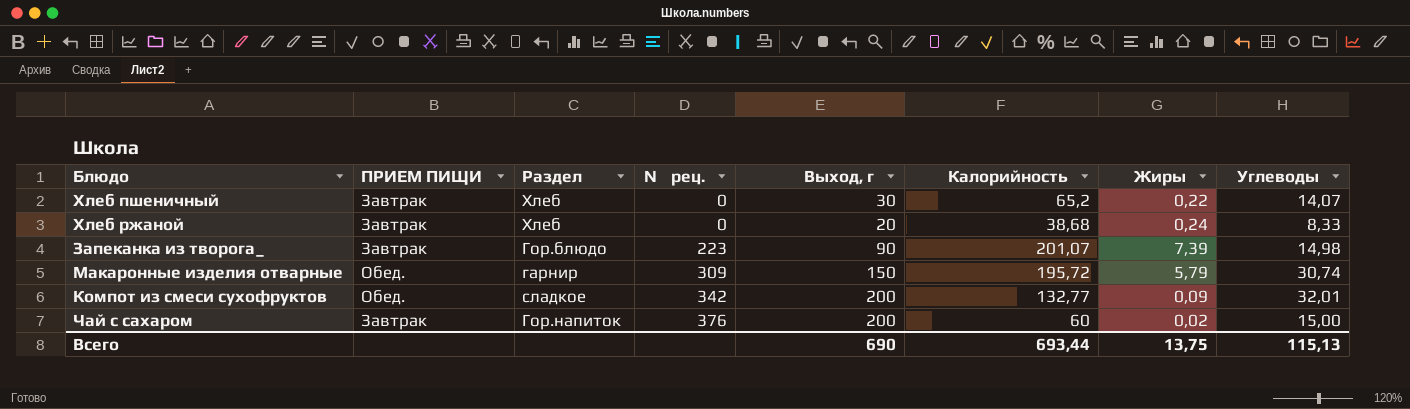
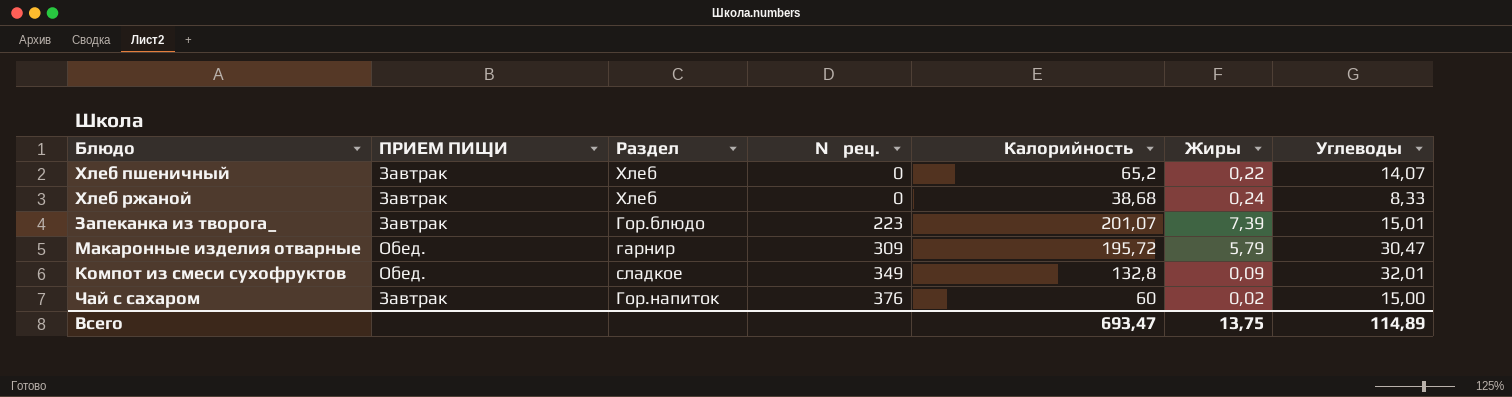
column Выход, г | position: 5 -> none
Запеканка из творога_ | Углеводы: 14,98 -> 15,01
Макаронные изделия отварные | Углеводы: 30,74 -> 30,47
Компот из смеси сухофруктов | № рец.: 342 -> 349
Компот из смеси сухофруктов | Калорийность: 132,77 -> 132,8
Всего | Калорийность: 693,44 -> 693,47
Всего | Углеводы: 115,13 -> 114,89

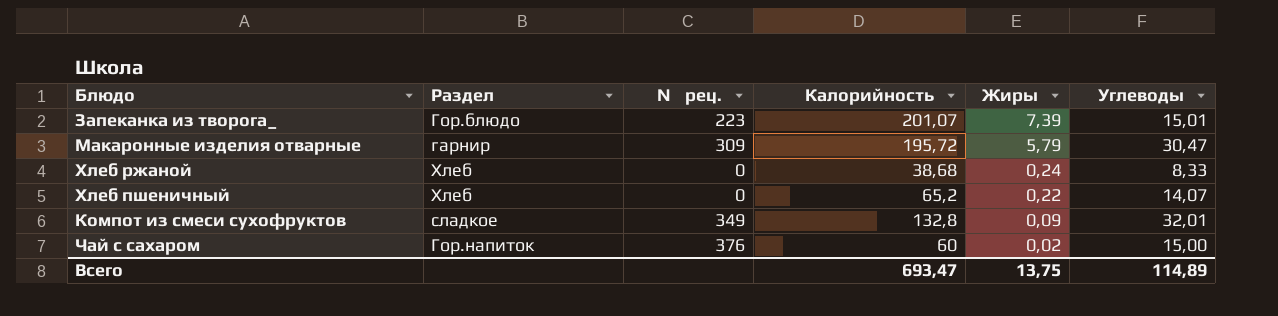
row order: № рец. ascending -> Жиры descending
column ПРИЕМ ПИЩИ | position: 2 -> none

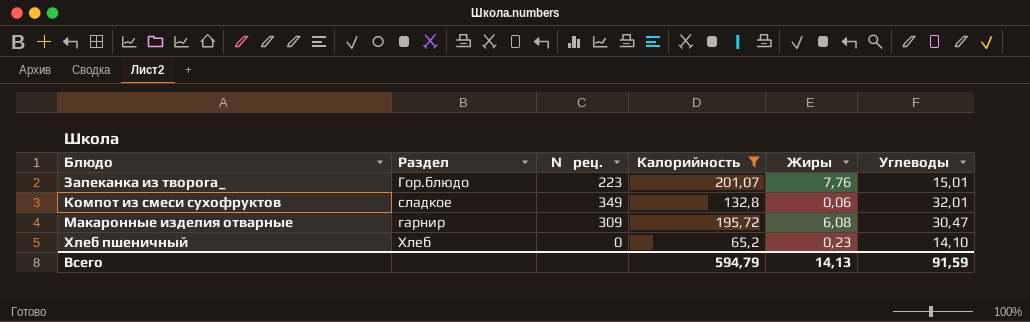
filter: none -> Калорийность >= 65,2
row order: Жиры descending -> Блюдо ascending
Запеканка из творога_ | Жиры: 7,39 -> 7,76
Компот из смеси сухофруктов | Жиры: 0,09 -> 0,06
Макаронные изделия отварные | Жиры: 5,79 -> 6,08
Хлеб пшеничный | Жиры: 0,22 -> 0,23
Хлеб пшеничный | Углеводы: 14,07 -> 14,10
Всего | Калорийность: 693,47 -> 594,79
Всего | Жиры: 13,75 -> 14,13
Всего | Углеводы: 114,89 -> 91,59

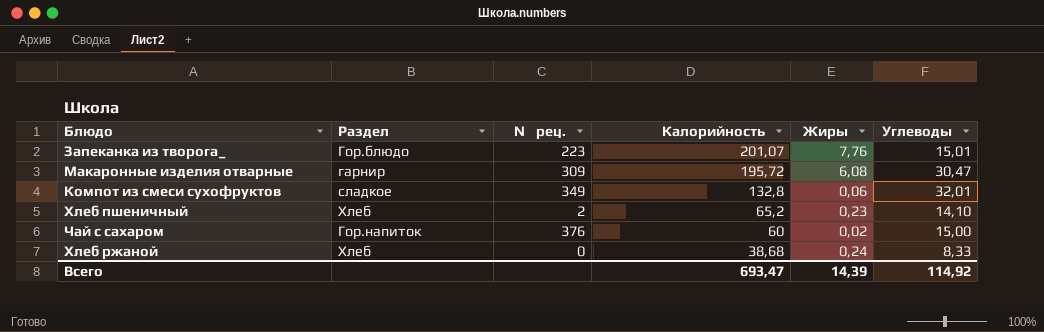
filter: Калорийность >= 65,2 -> none
row order: Блюдо ascending -> Калорийность descending
Хлеб пшеничный | № рец.: 0 -> 2
Всего | Калорийность: 594,79 -> 693,47
Всего | Жиры: 14,13 -> 14,39
Всего | Углеводы: 91,59 -> 114,92

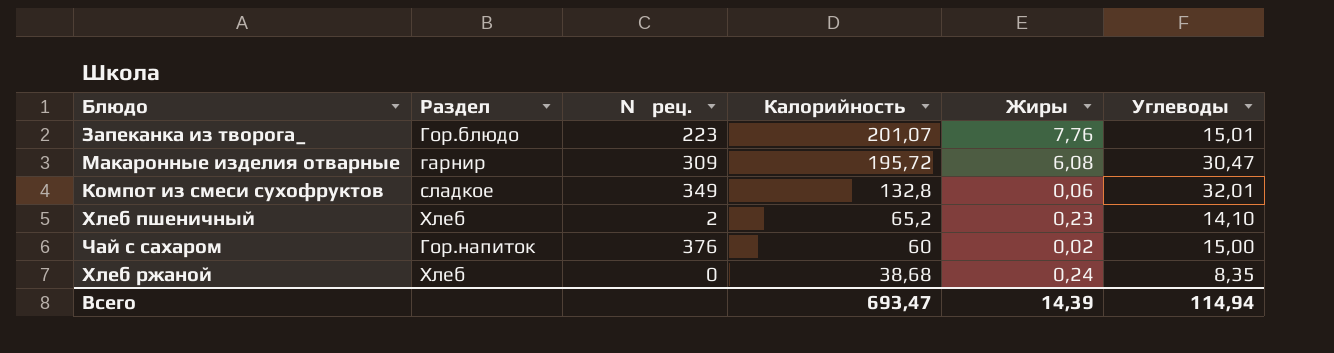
Хлеб ржаной | Углеводы: 8,33 -> 8,35
Всего | Углеводы: 114,92 -> 114,94

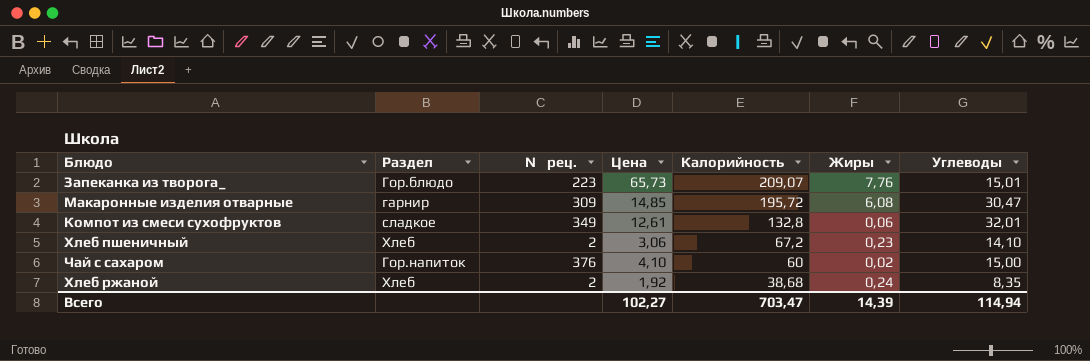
column Цена | position: none -> 4
Запеканка из творога_ | Калорийность: 201,07 -> 209,07
Хлеб пшеничный | Калорийность: 65,2 -> 67,2
Хлеб ржаной | № рец.: 0 -> 2
Всего | Калорийность: 693,47 -> 703,47

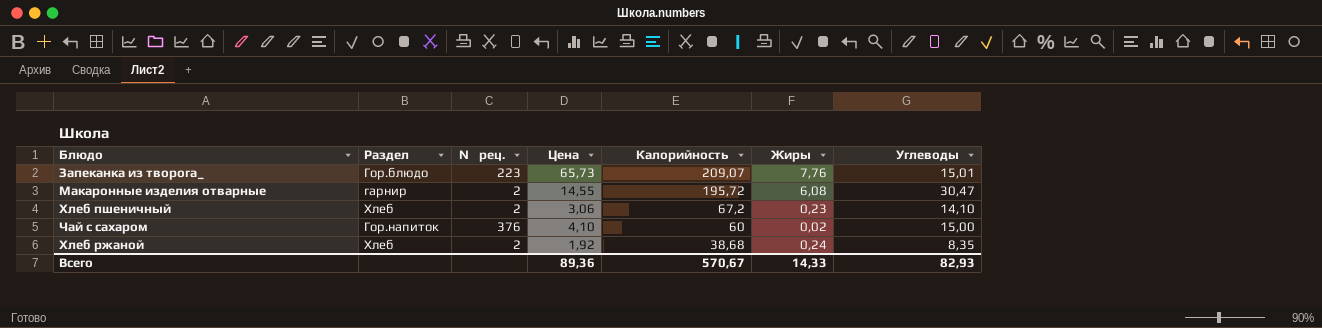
row Компот из смеси сухофруктов: сладкое | 349 | 12,61 | 132,8 | 0,06 | 32,01 -> none
Макаронные изделия отварные | № рец.: 309 -> 2
Макаронные изделия отварные | Цена: 14,85 -> 14,55
Всего | Цена: 102,27 -> 89,36
Всего | Калорийность: 703,47 -> 570,67
Всего | Жиры: 14,39 -> 14,33
Всего | Углеводы: 114,94 -> 82,93

